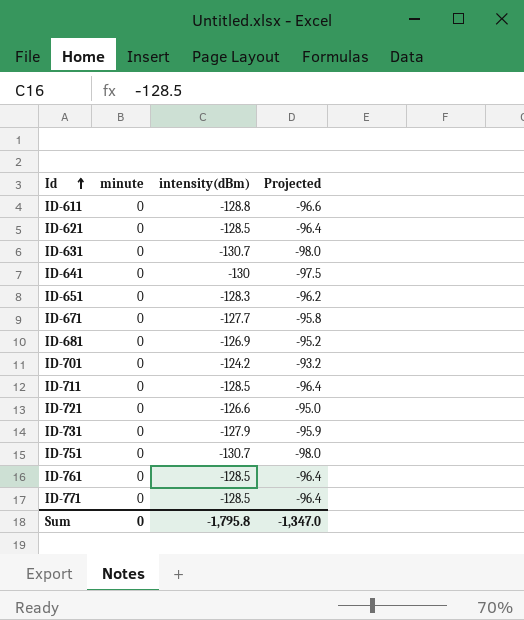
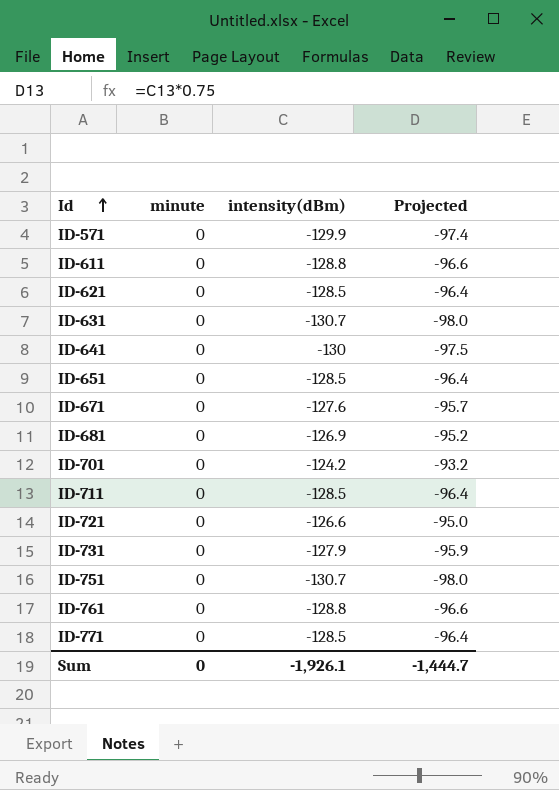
row ID-571: none -> 0 | -129.9 | -97.4
ID-651 | intensity(dBm): -128.3 -> -128.5
ID-651 | Projected: -96.2 -> -96.4
ID-671 | intensity(dBm): -127.7 -> -127.6
ID-671 | Projected: -95.8 -> -95.7
ID-761 | intensity(dBm): -128.5 -> -128.8
ID-761 | Projected: -96.4 -> -96.6
Sum | intensity(dBm): -1,795.8 -> -1,926.1
Sum | Projected: -1,347.0 -> -1,444.7

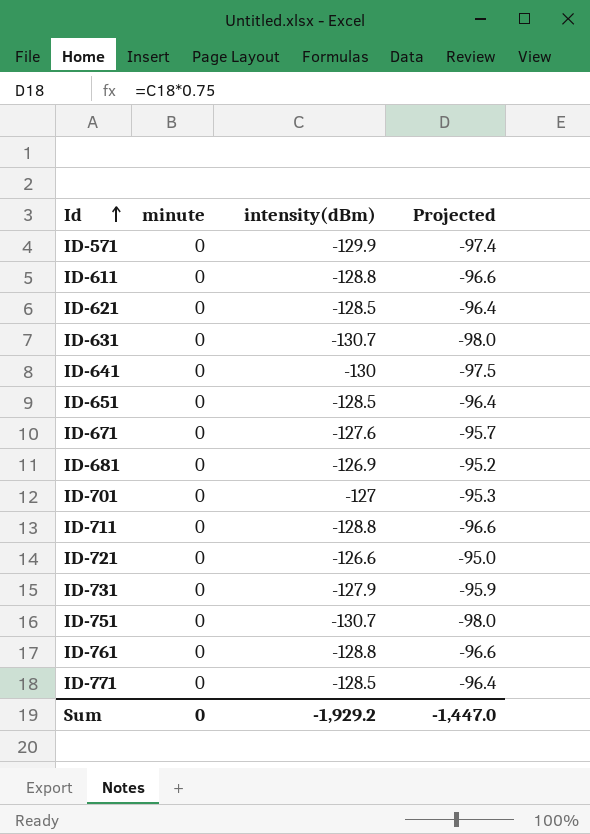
ID-701 | intensity(dBm): -124.2 -> -127
ID-701 | Projected: -93.2 -> -95.3
ID-711 | intensity(dBm): -128.5 -> -128.8
ID-711 | Projected: -96.4 -> -96.6
Sum | intensity(dBm): -1,926.1 -> -1,929.2
Sum | Projected: -1,444.7 -> -1,447.0

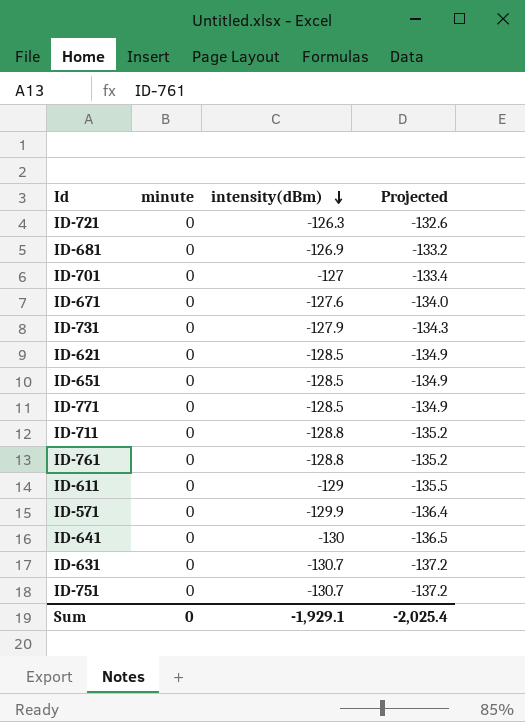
row order: Id ascending -> intensity(dBm) descending
column Projected | formula: [intensity(dBm)] * 0.75 -> [intensity(dBm)] * 1.05
ID-721 | intensity(dBm): -126.6 -> -126.3
ID-611 | intensity(dBm): -128.8 -> -129
Sum | intensity(dBm): -1,929.2 -> -1,929.1
Sum | Projected: -1,447.0 -> -2,025.4

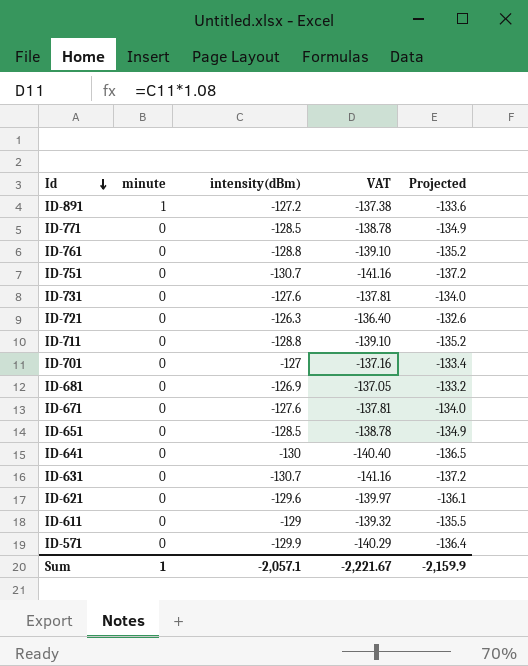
row order: intensity(dBm) descending -> Id descending
column VAT | formula: none -> [intensity(dBm)] * 1.08
row ID-891: none -> 1 | -127.2 | -137.38 | -133.6
ID-731 | intensity(dBm): -127.9 -> -127.6
ID-731 | Projected: -134.3 -> -134.0
ID-621 | intensity(dBm): -128.5 -> -129.6
ID-621 | Projected: -134.9 -> -136.1
Sum | minute: 0 -> 1
Sum | intensity(dBm): -1,929.1 -> -2,057.1
Sum | Projected: -2,025.4 -> -2,159.9

